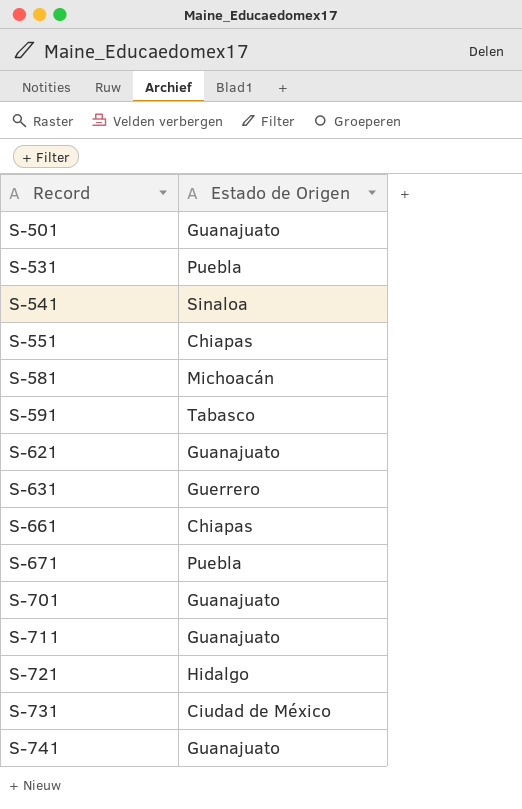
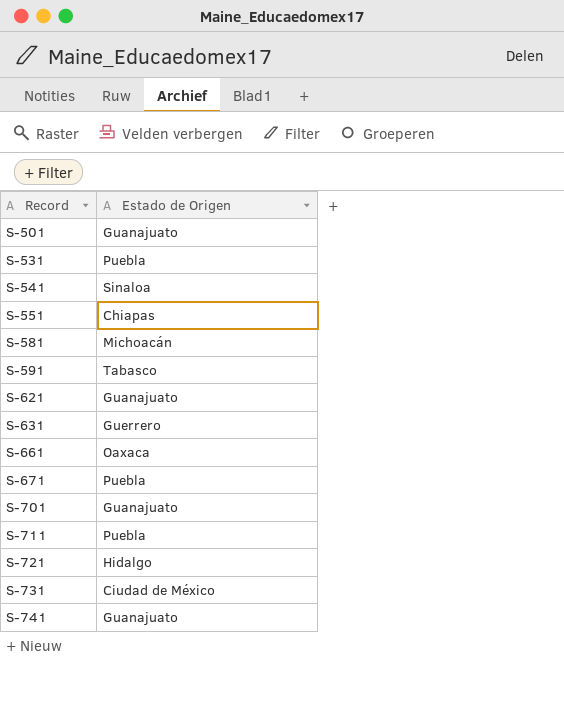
S-661 | Estado de Origen: Chiapas -> Oaxaca
S-711 | Estado de Origen: Guanajuato -> Puebla

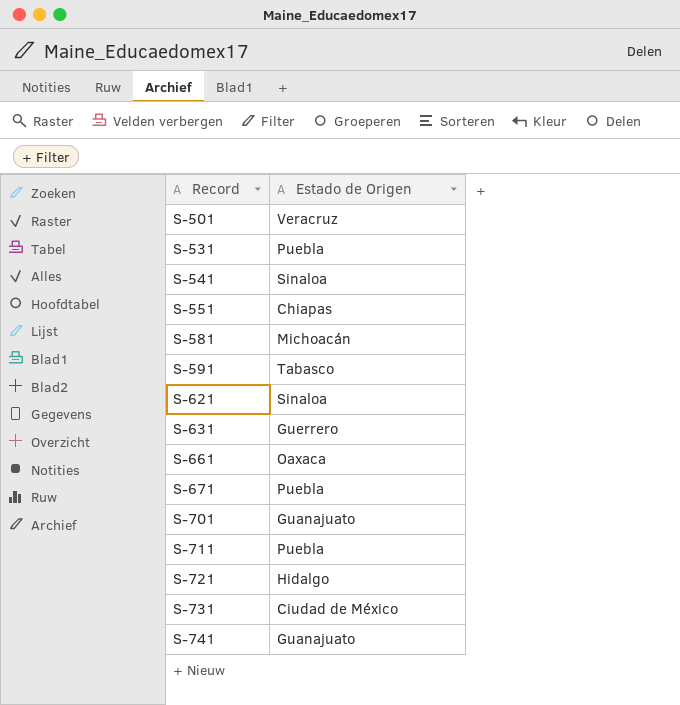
S-501 | Estado de Origen: Guanajuato -> Veracruz
S-621 | Estado de Origen: Guanajuato -> Sinaloa

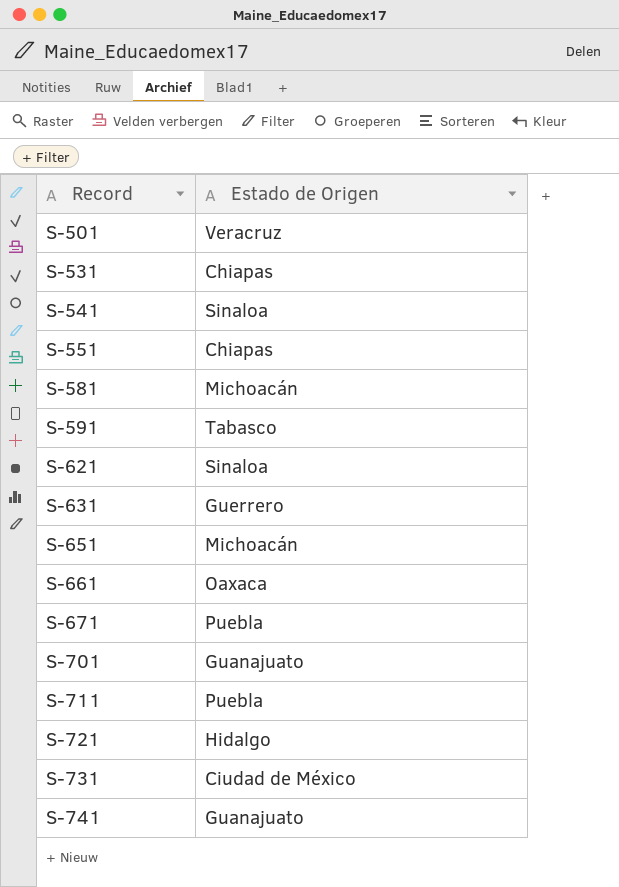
S-531 | Estado de Origen: Puebla -> Chiapas
row S-651: none -> Michoacán

